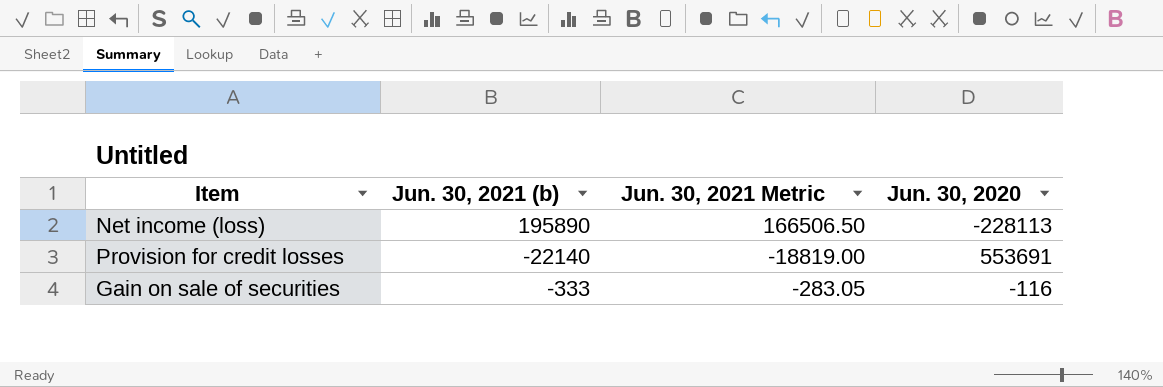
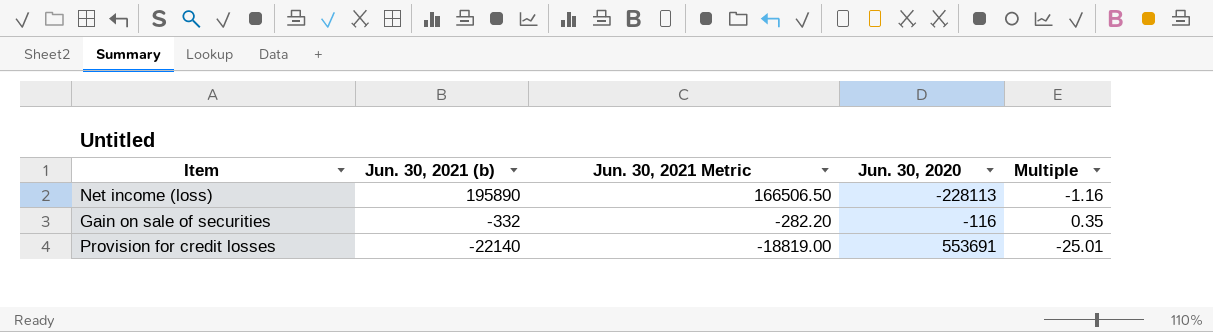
row order: none -> Jun. 30, 2021 (b) descending
column Multiple | formula: none -> [Jun. 30, 2020] / [Jun. 30, 2021 (b)]
Gain on sale of securities | Jun. 30, 2021 (b): -333 -> -332
Gain on sale of securities | Jun. 30, 2021 Metric: -283.05 -> -282.20

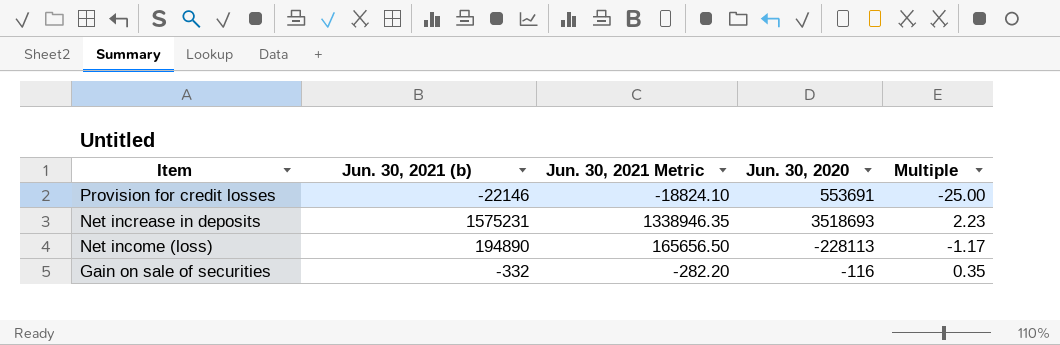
row order: Jun. 30, 2021 (b) descending -> Item descending
Provision for credit losses | Jun. 30, 2021 (b): -22140 -> -22146
Provision for credit losses | Jun. 30, 2021 Metric: -18819.00 -> -18824.10
Provision for credit losses | Multiple: -25.01 -> -25.00
row Net increase in deposits: none -> 1575231 | 1338946.35 | 3518693 | 2.23
Net income (loss) | Jun. 30, 2021 (b): 195890 -> 194890
Net income (loss) | Jun. 30, 2021 Metric: 166506.50 -> 165656.50
Net income (loss) | Multiple: -1.16 -> -1.17

